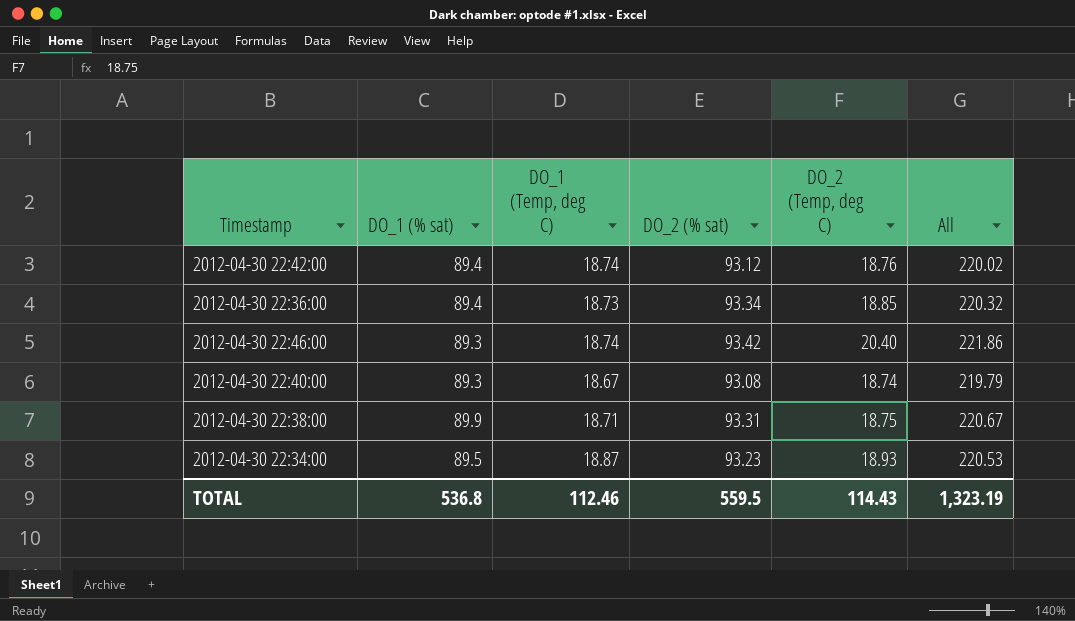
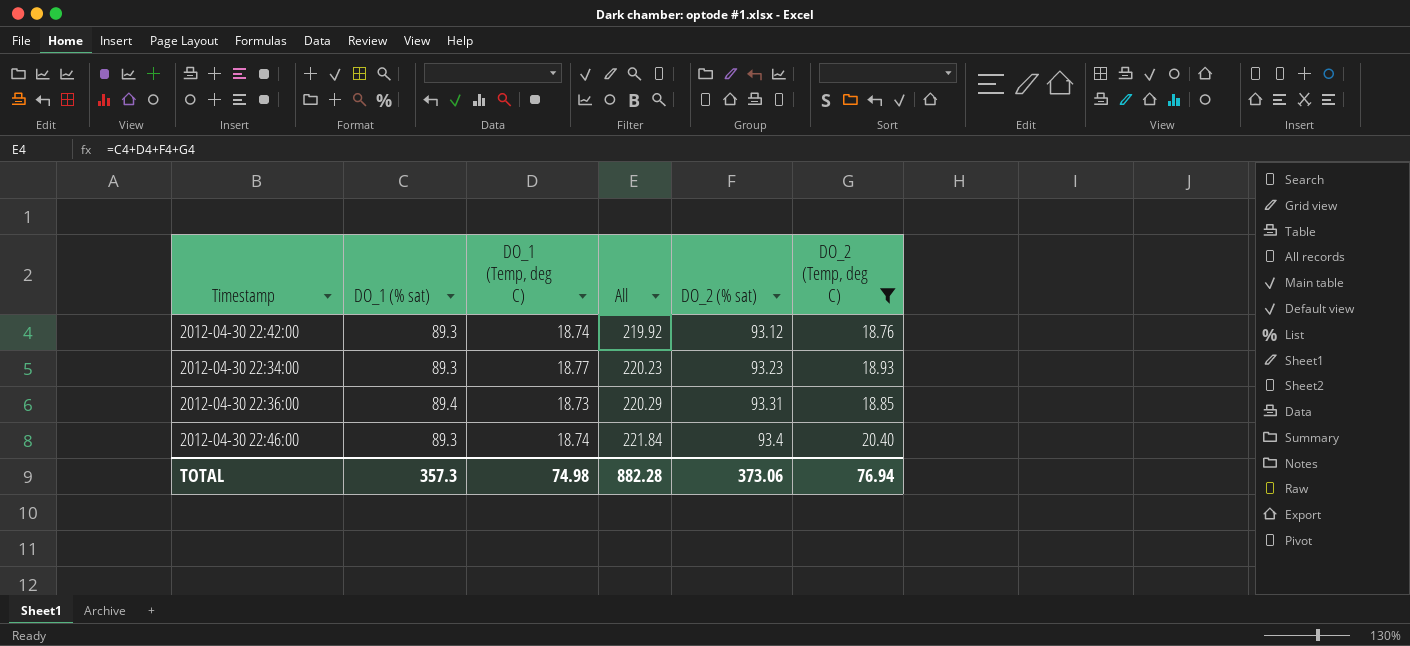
filter: none -> DO_2 (Temp, deg C) >= 18.76
row order: none -> All ascending
column All | position: 6 -> 4
2012-04-30 22:42:00 | DO_1 (% sat): 89.4 -> 89.3
2012-04-30 22:42:00 | All: 220.02 -> 219.92
2012-04-30 22:34:00 | DO_1 (% sat): 89.5 -> 89.3
2012-04-30 22:34:00 | DO_1 (Temp, deg C): 18.87 -> 18.77
2012-04-30 22:34:00 | All: 220.53 -> 220.23
2012-04-30 22:36:00 | All: 220.32 -> 220.29
2012-04-30 22:36:00 | DO_2 (% sat): 93.34 -> 93.31
2012-04-30 22:46:00 | All: 221.86 -> 221.84
2012-04-30 22:46:00 | DO_2 (% sat): 93.42 -> 93.4
TOTAL | DO_1 (% sat): 536.8 -> 357.3
TOTAL | DO_1 (Temp, deg C): 112.46 -> 74.98
TOTAL | All: 1,323.19 -> 882.28
TOTAL | DO_2 (% sat): 559.5 -> 373.06
TOTAL | DO_2 (Temp, deg C): 114.43 -> 76.94

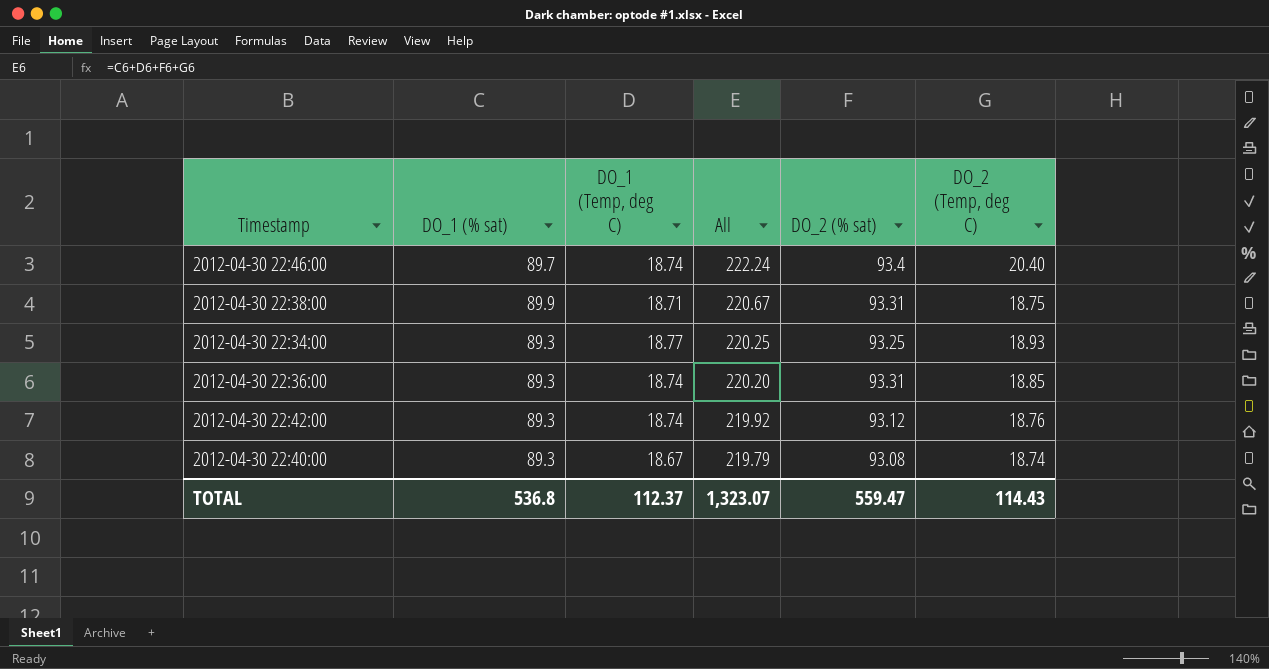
filter: DO_2 (Temp, deg C) >= 18.76 -> none
row order: All ascending -> All descending
2012-04-30 22:46:00 | DO_1 (% sat): 89.3 -> 89.7
2012-04-30 22:46:00 | All: 221.84 -> 222.24
2012-04-30 22:34:00 | All: 220.23 -> 220.25
2012-04-30 22:34:00 | DO_2 (% sat): 93.23 -> 93.25
2012-04-30 22:36:00 | DO_1 (% sat): 89.4 -> 89.3
2012-04-30 22:36:00 | DO_1 (Temp, deg C): 18.73 -> 18.74
2012-04-30 22:36:00 | All: 220.29 -> 220.20
TOTAL | DO_1 (% sat): 357.3 -> 536.8
TOTAL | DO_1 (Temp, deg C): 74.98 -> 112.37
TOTAL | All: 882.28 -> 1,323.07
TOTAL | DO_2 (% sat): 373.06 -> 559.47
TOTAL | DO_2 (Temp, deg C): 76.94 -> 114.43

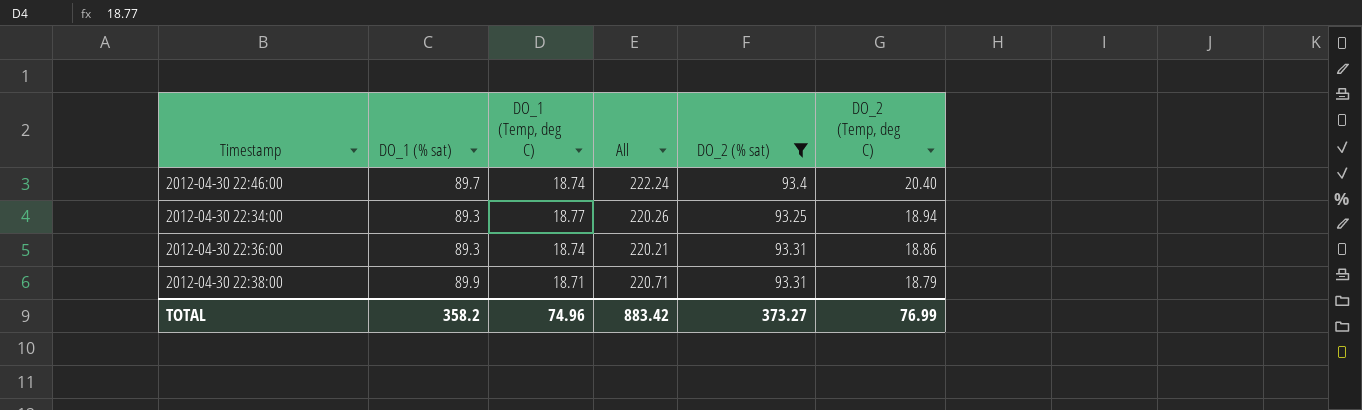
filter: none -> DO_2 (% sat) >= 93.25
row order: All descending -> DO_2 (Temp, deg C) descending
2012-04-30 22:34:00 | All: 220.25 -> 220.26
2012-04-30 22:34:00 | DO_2 (Temp, deg C): 18.93 -> 18.94
2012-04-30 22:36:00 | All: 220.20 -> 220.21
2012-04-30 22:36:00 | DO_2 (Temp, deg C): 18.85 -> 18.86
2012-04-30 22:38:00 | All: 220.67 -> 220.71
2012-04-30 22:38:00 | DO_2 (Temp, deg C): 18.75 -> 18.79
TOTAL | DO_1 (% sat): 536.8 -> 358.2
TOTAL | DO_1 (Temp, deg C): 112.37 -> 74.96
TOTAL | All: 1,323.07 -> 883.42
TOTAL | DO_2 (% sat): 559.47 -> 373.27
TOTAL | DO_2 (Temp, deg C): 114.43 -> 76.99

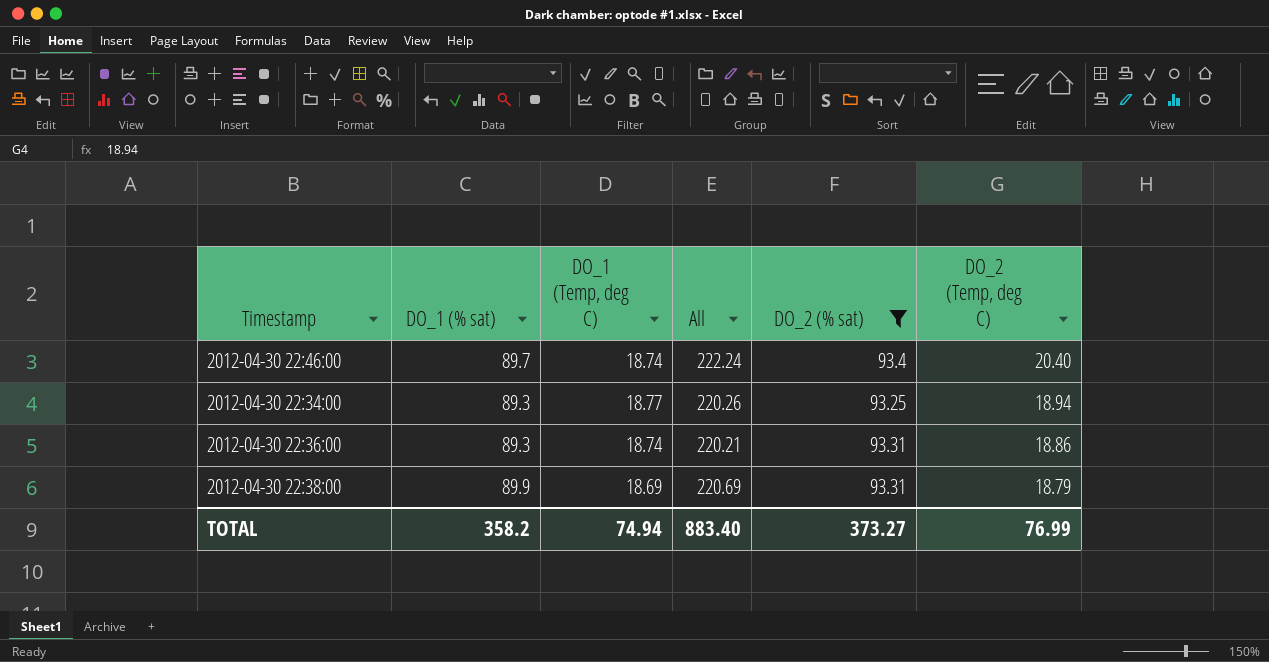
2012-04-30 22:38:00 | DO_1 (Temp, deg C): 18.71 -> 18.69
2012-04-30 22:38:00 | All: 220.71 -> 220.69
TOTAL | DO_1 (Temp, deg C): 74.96 -> 74.94
TOTAL | All: 883.42 -> 883.40

